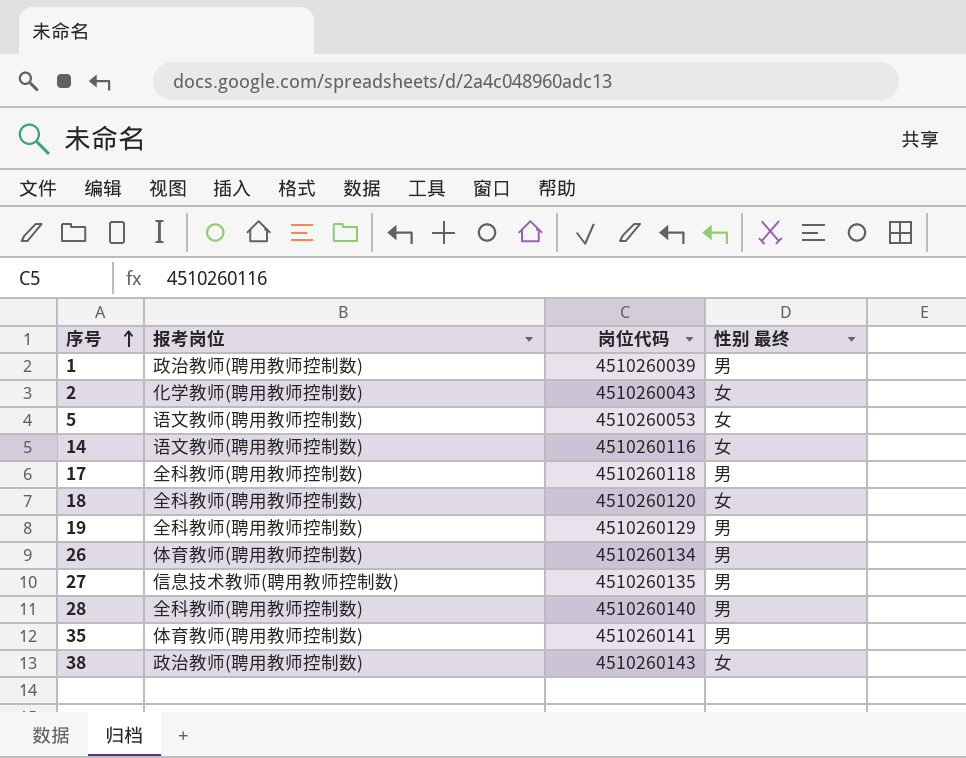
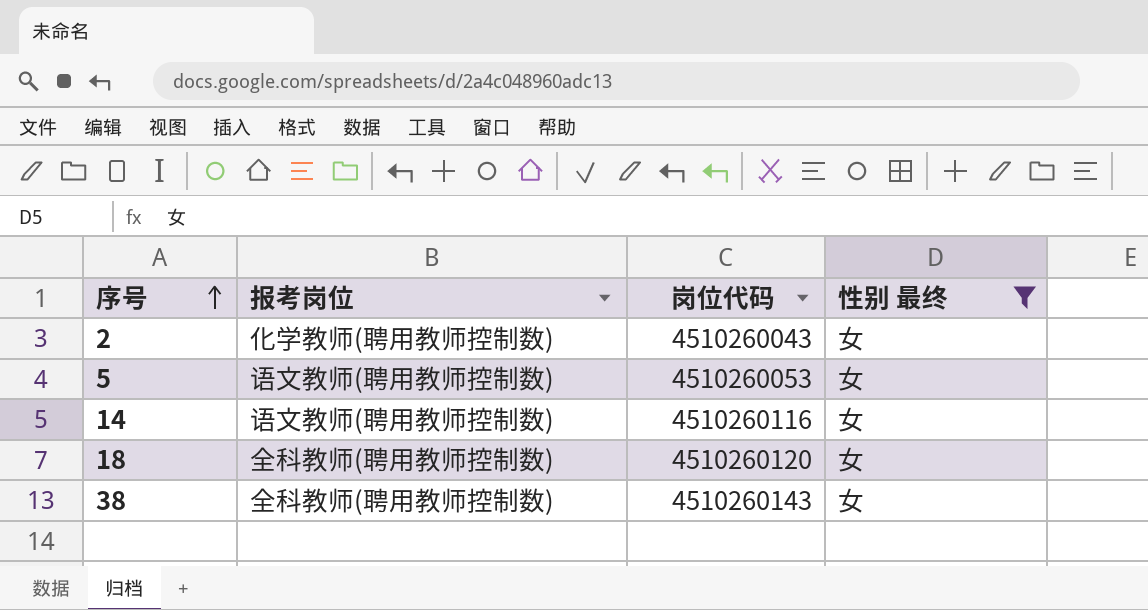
filter: none -> 性别 最终 = 女
38 | 报考岗位: 政治教师(聘用教师控制数) -> 全科教师(聘用教师控制数)

